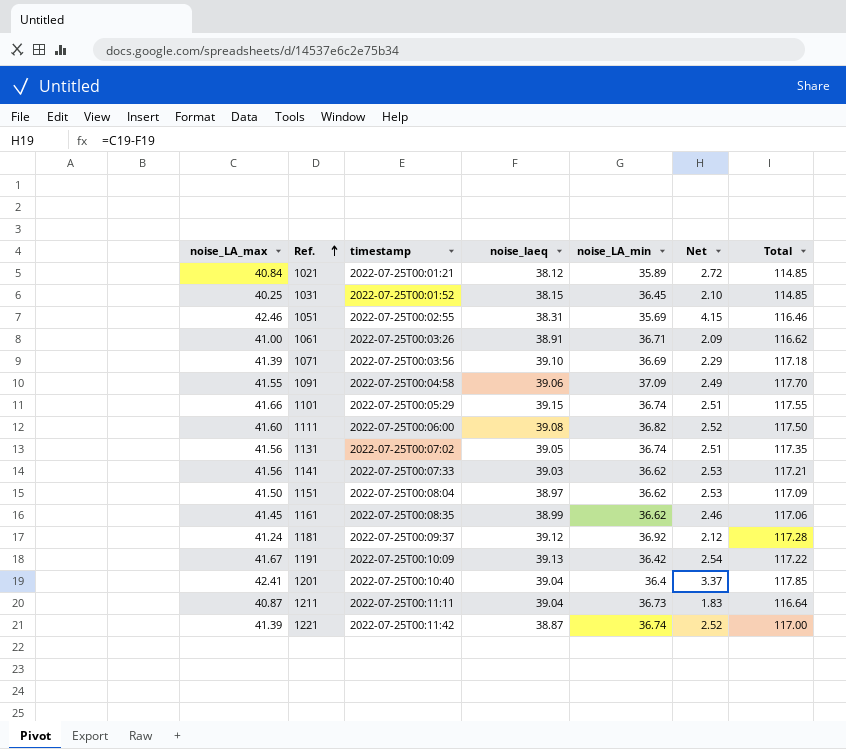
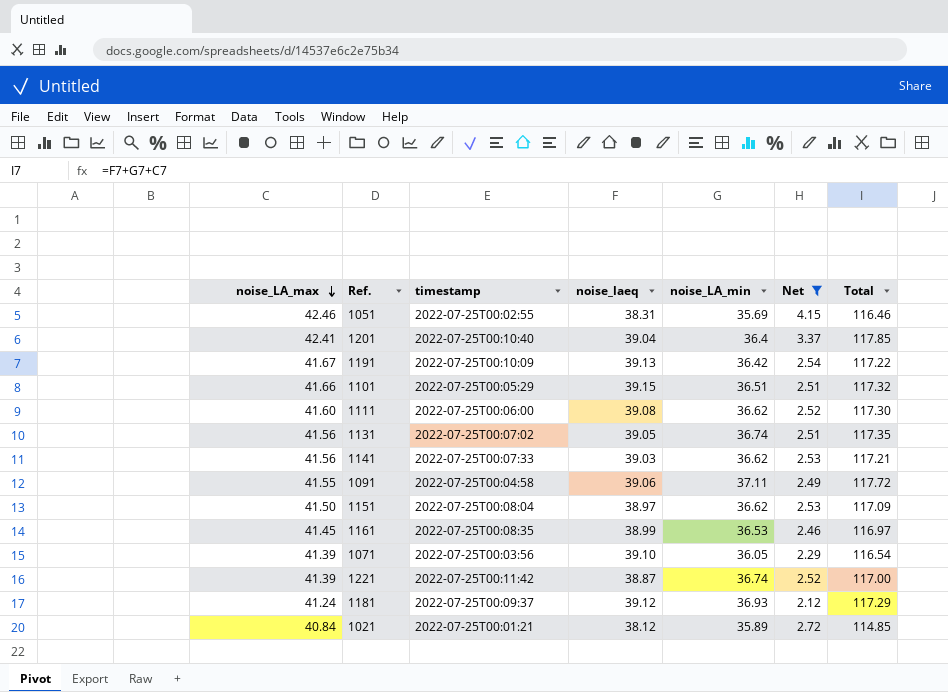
filter: none -> Net >= 2.12
row order: Ref. ascending -> noise_LA_max descending
1101 | noise_LA_min: 36.74 -> 36.51
1101 | Total: 117.55 -> 117.32
1111 | noise_LA_min: 36.82 -> 36.62
1111 | Total: 117.50 -> 117.30
1091 | noise_LA_min: 37.09 -> 37.11
1091 | Total: 117.70 -> 117.72
1161 | noise_LA_min: 36.62 -> 36.53
1161 | Total: 117.06 -> 116.97
1071 | noise_LA_min: 36.69 -> 36.05
1071 | Total: 117.18 -> 116.54
1181 | noise_LA_min: 36.92 -> 36.93
1181 | Total: 117.28 -> 117.29

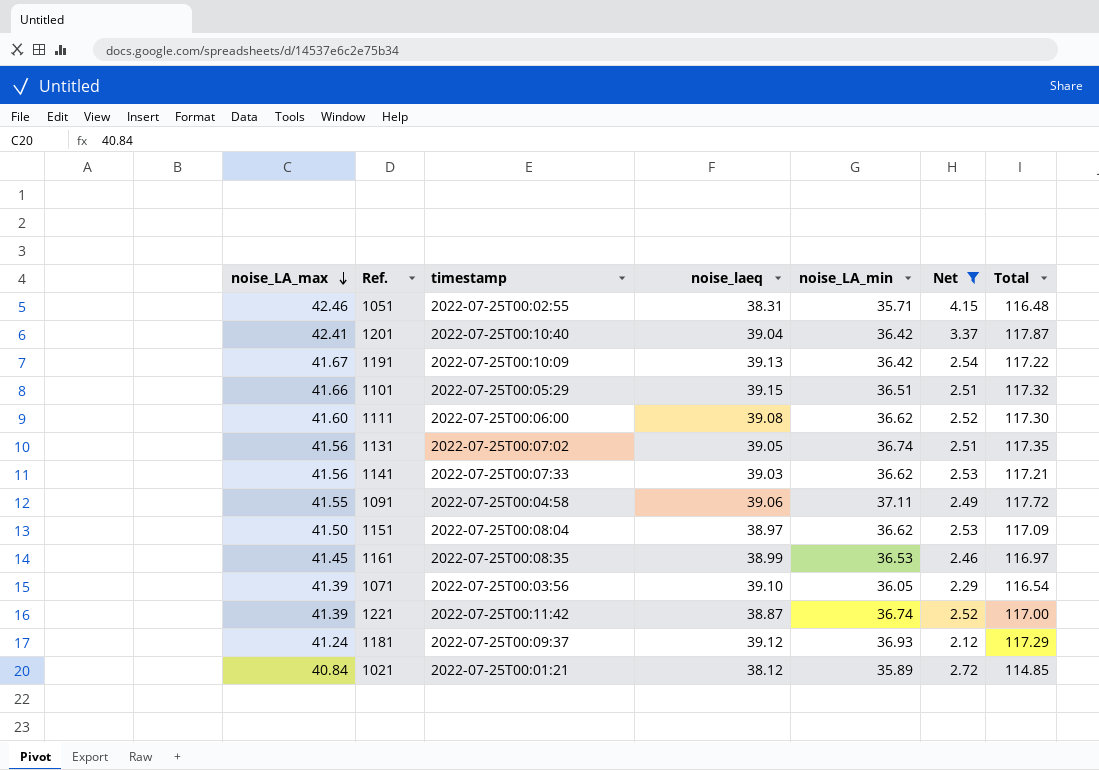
1051 | noise_LA_min: 35.69 -> 35.71
1051 | Total: 116.46 -> 116.48
1201 | noise_LA_min: 36.4 -> 36.42
1201 | Total: 117.85 -> 117.87

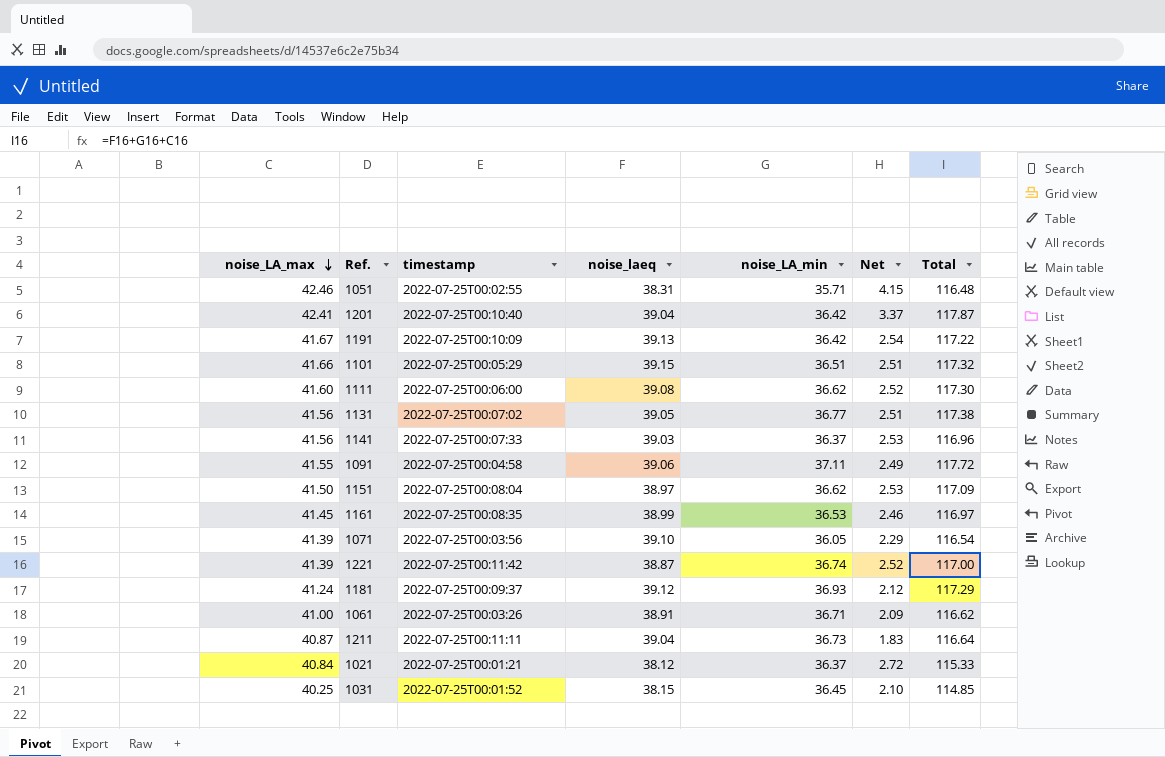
filter: Net >= 2.12 -> none
1131 | noise_LA_min: 36.74 -> 36.77
1131 | Total: 117.35 -> 117.38
1141 | noise_LA_min: 36.62 -> 36.37
1141 | Total: 117.21 -> 116.96
1021 | noise_LA_min: 35.89 -> 36.37
1021 | Total: 114.85 -> 115.33

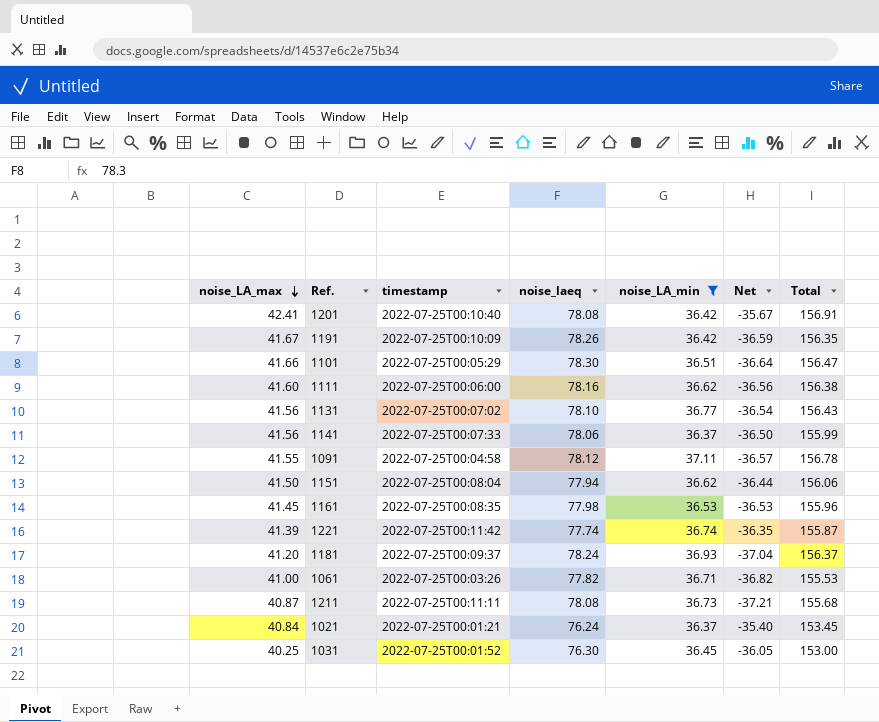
filter: none -> noise_LA_min >= 36.37
1201 | noise_laeq: 39.04 -> 78.08
1201 | Net: 3.37 -> -35.67
1201 | Total: 117.87 -> 156.91
1191 | noise_laeq: 39.13 -> 78.26
1191 | Net: 2.54 -> -36.59
1191 | Total: 117.22 -> 156.35
1101 | noise_laeq: 39.15 -> 78.30
1101 | Net: 2.51 -> -36.64
1101 | Total: 117.32 -> 156.47
1111 | noise_laeq: 39.08 -> 78.16
1111 | Net: 2.52 -> -36.56
1111 | Total: 117.30 -> 156.38
1131 | noise_laeq: 39.05 -> 78.10
1131 | Net: 2.51 -> -36.54
1131 | Total: 117.38 -> 156.43
1141 | noise_laeq: 39.03 -> 78.06
1141 | Net: 2.53 -> -36.50
1141 | Total: 116.96 -> 155.99
1091 | noise_laeq: 39.06 -> 78.12
1091 | Net: 2.49 -> -36.57
1091 | Total: 117.72 -> 156.78
1151 | noise_laeq: 38.97 -> 77.94
1151 | Net: 2.53 -> -36.44
1151 | Total: 117.09 -> 156.06
1161 | noise_laeq: 38.99 -> 77.98
1161 | Net: 2.46 -> -36.53
1161 | Total: 116.97 -> 155.96
1221 | noise_laeq: 38.87 -> 77.74
1221 | Net: 2.52 -> -36.35
1221 | Total: 117.00 -> 155.87
1181 | noise_LA_max: 41.24 -> 41.20
1181 | noise_laeq: 39.12 -> 78.24
1181 | Net: 2.12 -> -37.04
1181 | Total: 117.29 -> 156.37
1061 | noise_laeq: 38.91 -> 77.82
1061 | Net: 2.09 -> -36.82
1061 | Total: 116.62 -> 155.53
1211 | noise_laeq: 39.04 -> 78.08
1211 | Net: 1.83 -> -37.21
1211 | Total: 116.64 -> 155.68
1021 | noise_laeq: 38.12 -> 76.24
1021 | Net: 2.72 -> -35.40
1021 | Total: 115.33 -> 153.45
1031 | noise_laeq: 38.15 -> 76.30
1031 | Net: 2.10 -> -36.05
1031 | Total: 114.85 -> 153.00

